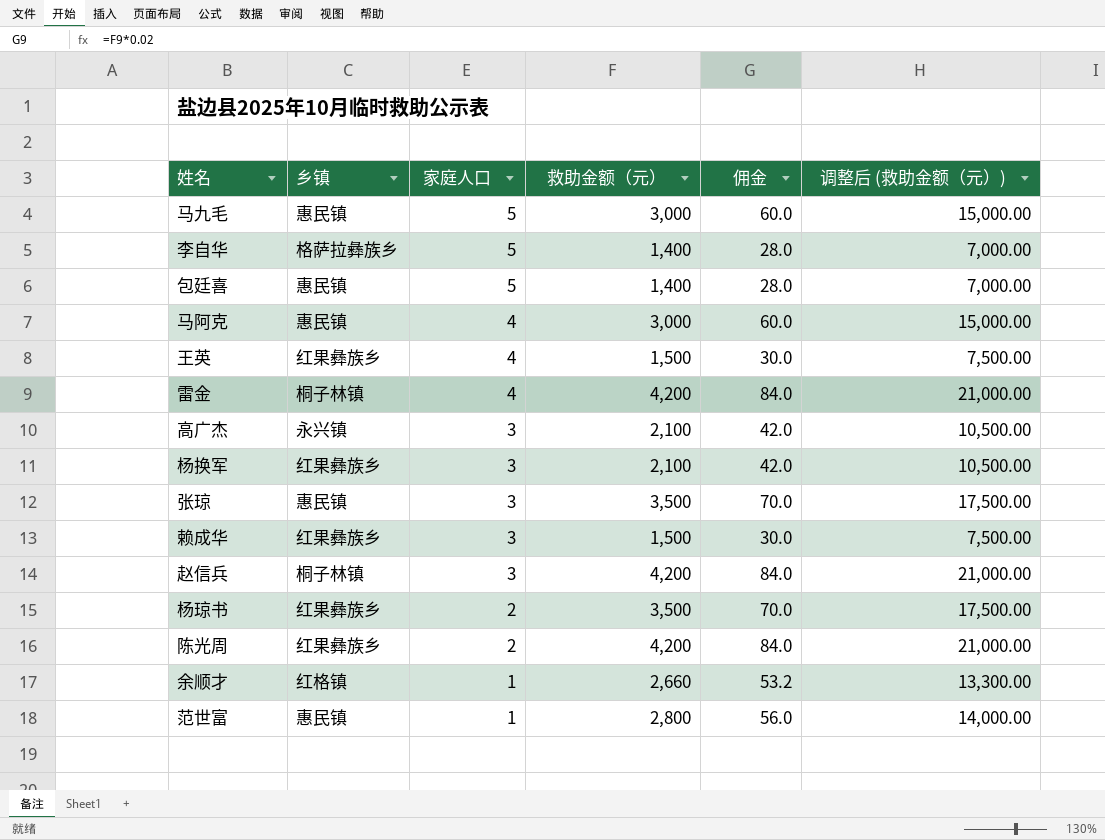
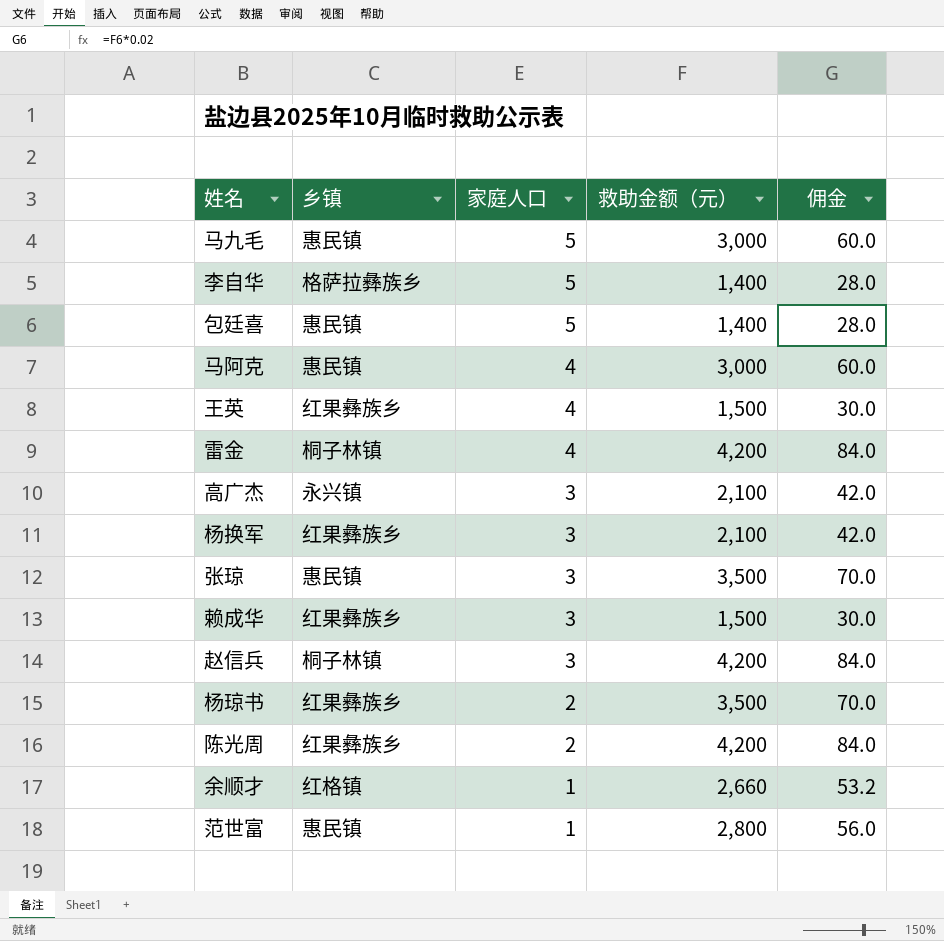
column 调整后 (救助金额（元）) | formula: [救助金额（元）] * 5 -> none

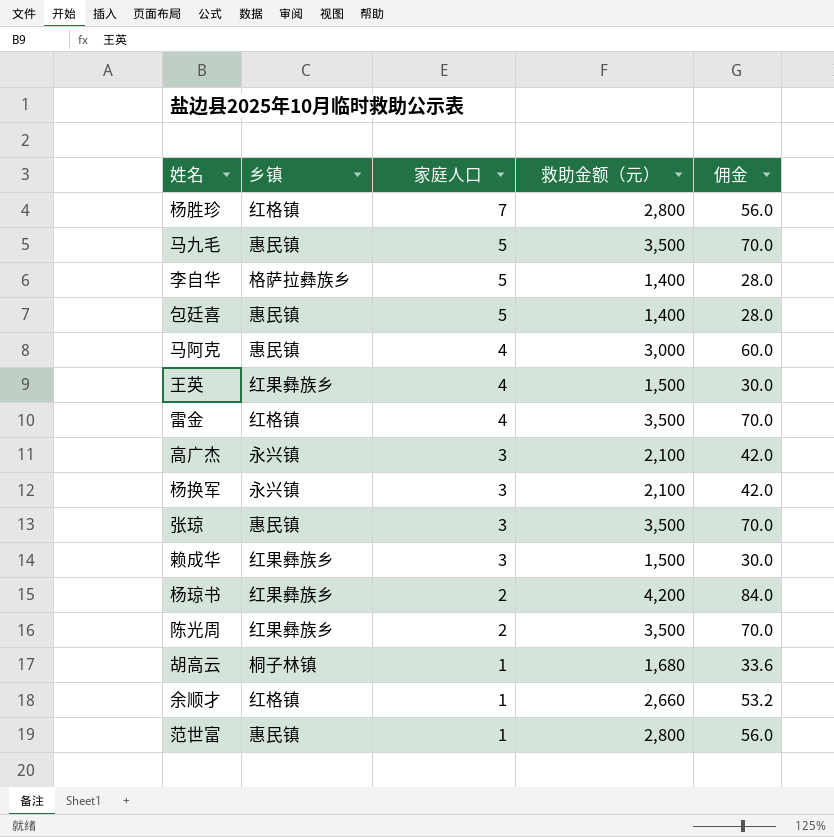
row 赵信兵: 桐子林镇 | 3 | 4,200 | 84.0 -> none
row 杨胜珍: none -> 红格镇 | 7 | 2,800 | 56.0
马九毛 | 救助金额（元）: 3,000 -> 3,500
马九毛 | 佣金: 60.0 -> 70.0
雷金 | 乡镇: 桐子林镇 -> 红格镇
雷金 | 救助金额（元）: 4,200 -> 3,500
雷金 | 佣金: 84.0 -> 70.0
杨换军 | 乡镇: 红果彝族乡 -> 永兴镇
杨琼书 | 救助金额（元）: 3,500 -> 4,200
杨琼书 | 佣金: 70.0 -> 84.0
陈光周 | 救助金额（元）: 4,200 -> 3,500
陈光周 | 佣金: 84.0 -> 70.0
row 胡高云: none -> 桐子林镇 | 1 | 1,680 | 33.6

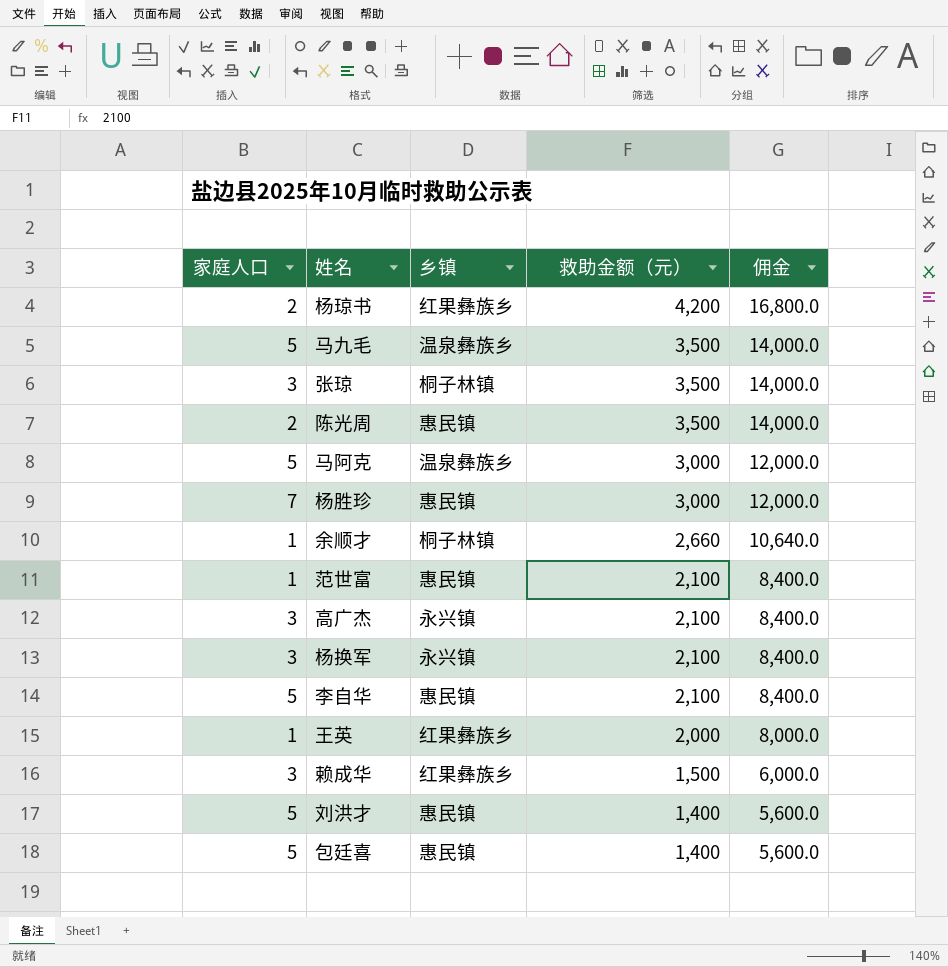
row order: 家庭人口 descending -> 救助金额（元） descending
column 家庭人口 | position: 3 -> 1
column 佣金 | formula: [救助金额（元）] * 0.02 -> [救助金额（元）] * 4
row 雷金: 红格镇 | 4 | 3,500 | 70.0 -> none
row 胡高云: 桐子林镇 | 1 | 1,680 | 33.6 -> none
马九毛 | 乡镇: 惠民镇 -> 温泉彝族乡
张琼 | 乡镇: 惠民镇 -> 桐子林镇
陈光周 | 乡镇: 红果彝族乡 -> 惠民镇
马阿克 | 家庭人口: 4 -> 5
马阿克 | 乡镇: 惠民镇 -> 温泉彝族乡
杨胜珍 | 乡镇: 红格镇 -> 惠民镇
杨胜珍 | 救助金额（元）: 2,800 -> 3,000
余顺才 | 乡镇: 红格镇 -> 桐子林镇
范世富 | 救助金额（元）: 2,800 -> 2,100
李自华 | 乡镇: 格萨拉彝族乡 -> 惠民镇
李自华 | 救助金额（元）: 1,400 -> 2,100
王英 | 家庭人口: 4 -> 1
王英 | 救助金额（元）: 1,500 -> 2,000
row 刘洪才: none -> 5 | 惠民镇 | 1,400 | 5,600.0

